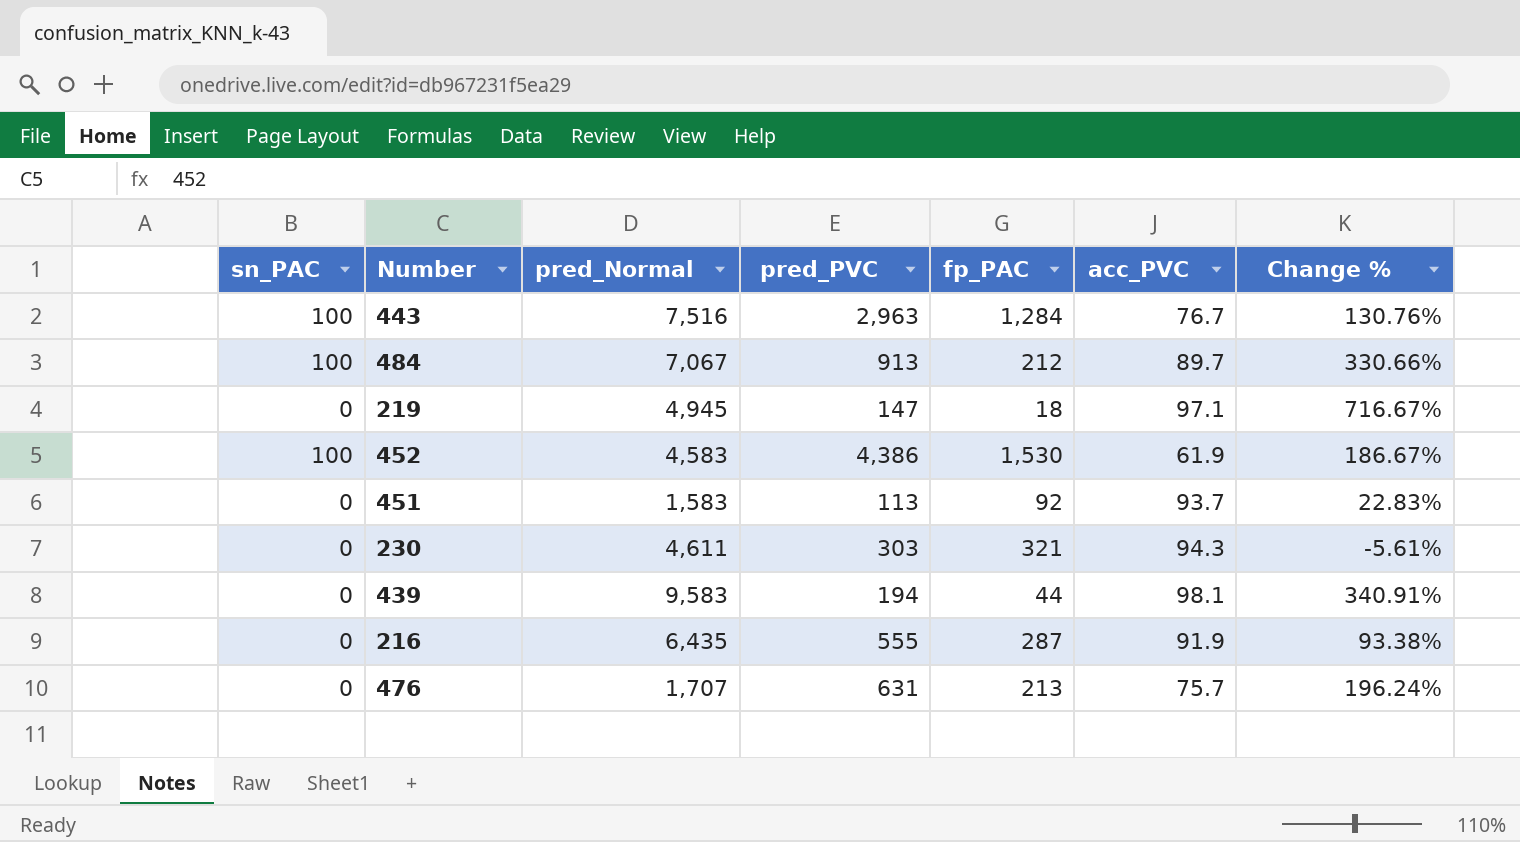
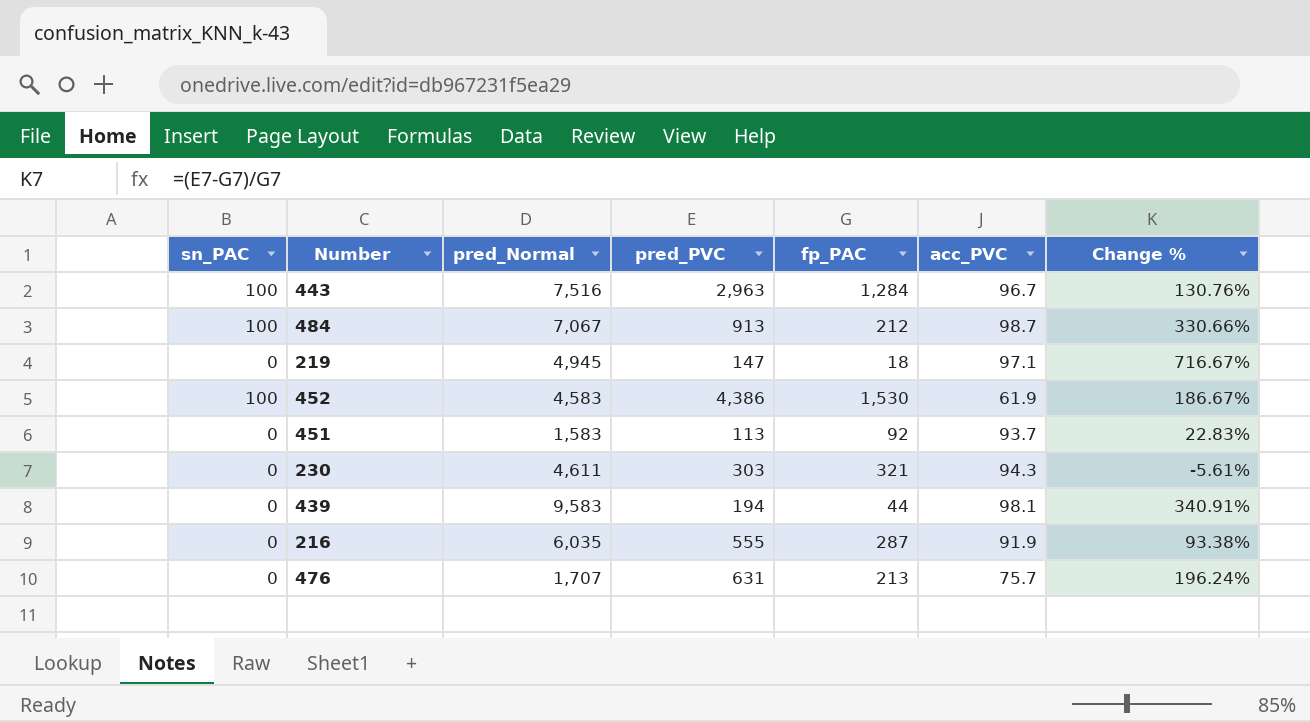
443 | acc_PVC: 76.7 -> 96.7
484 | acc_PVC: 89.7 -> 98.7
216 | pred_Normal: 6,435 -> 6,035

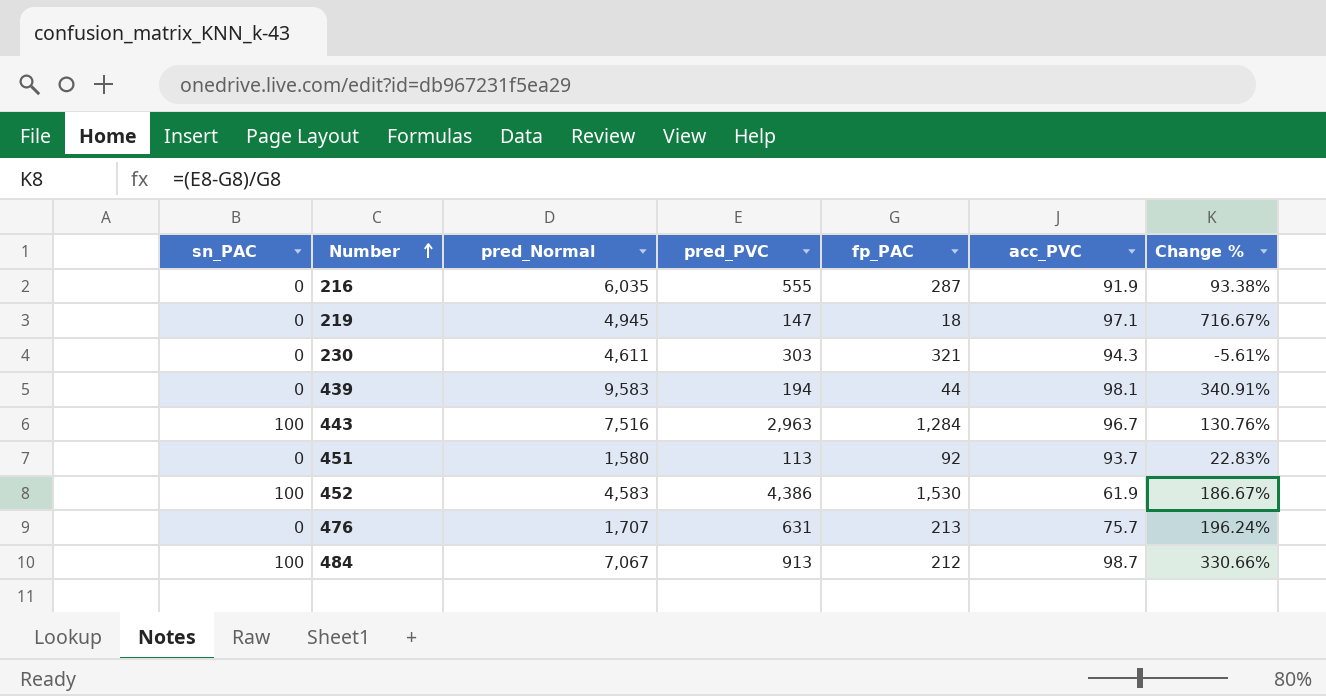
row order: none -> Number ascending
451 | pred_Normal: 1,583 -> 1,580

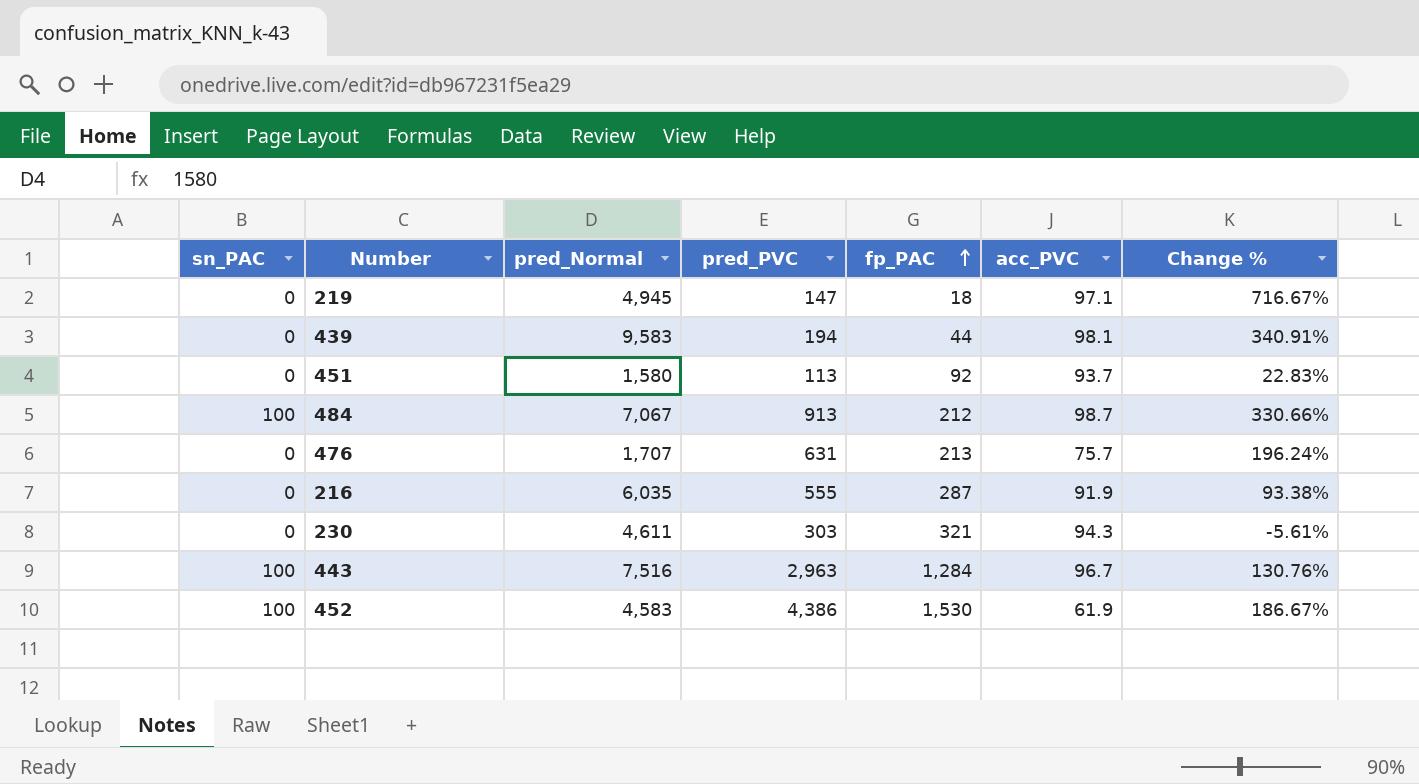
row order: Number ascending -> fp_PAC ascending

